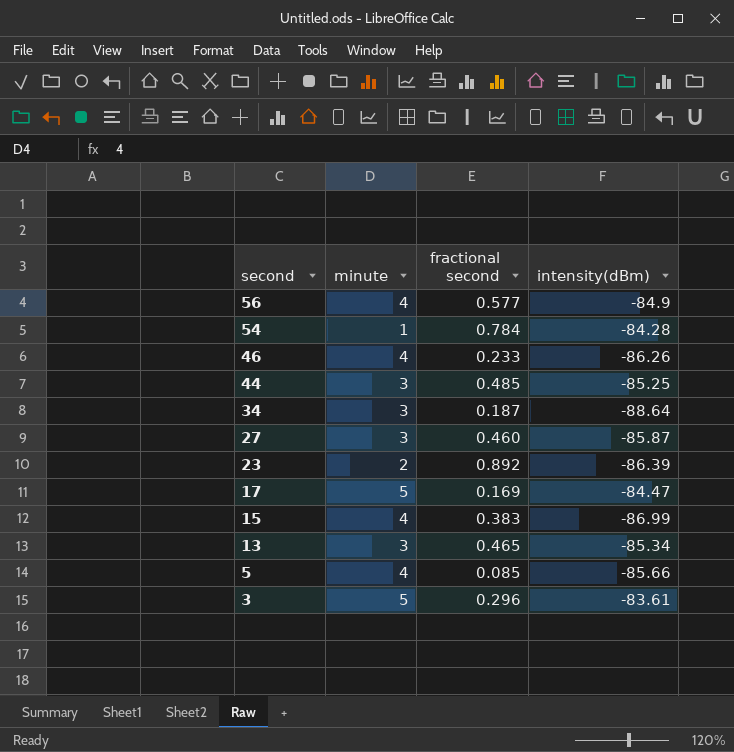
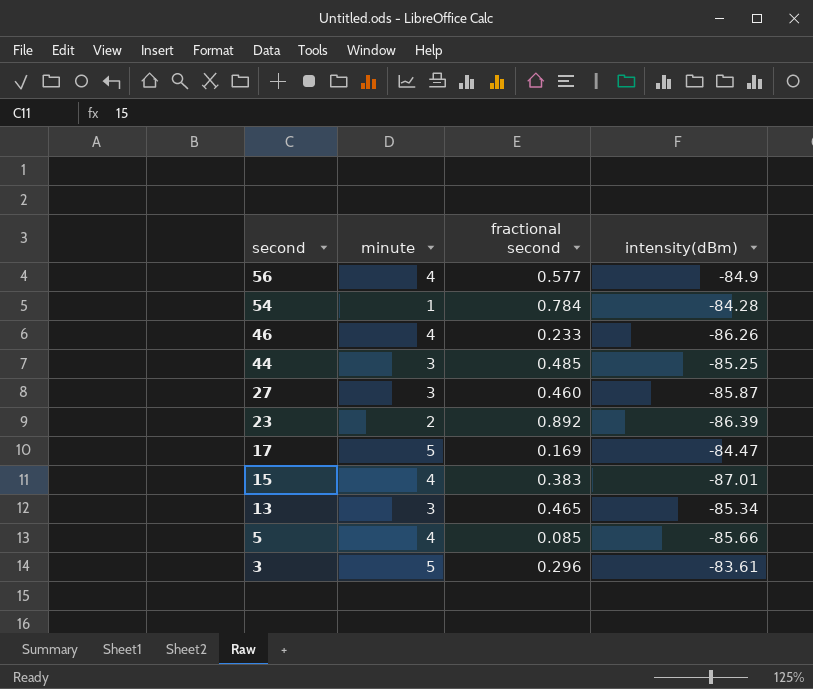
row 34: 3 | 0.187 | -88.64 -> none
15 | intensity(dBm): -86.99 -> -87.01

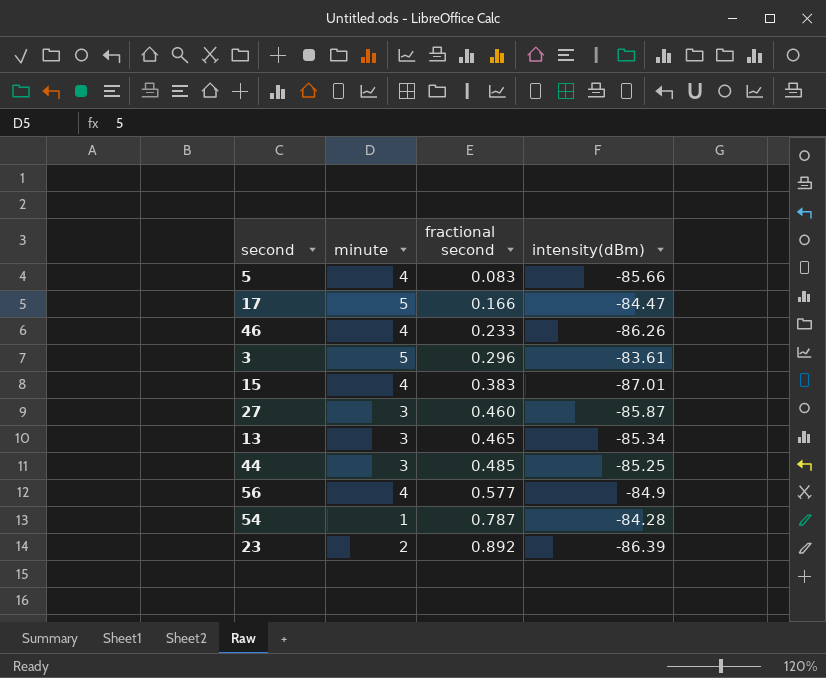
row order: second descending -> fractional second ascending
5 | fractional second: 0.085 -> 0.083
17 | fractional second: 0.169 -> 0.166
54 | fractional second: 0.784 -> 0.787

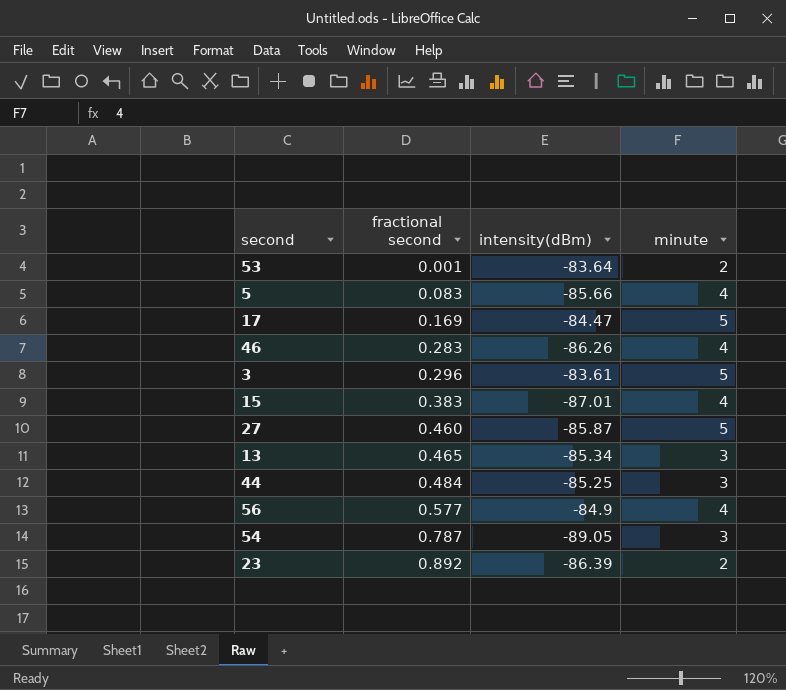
column minute | position: 2 -> 4
row 53: none -> 0.001 | -83.64 | 2
17 | fractional second: 0.166 -> 0.169
46 | fractional second: 0.233 -> 0.283
27 | minute: 3 -> 5
44 | fractional second: 0.485 -> 0.484
54 | intensity(dBm): -84.28 -> -89.05
54 | minute: 1 -> 3

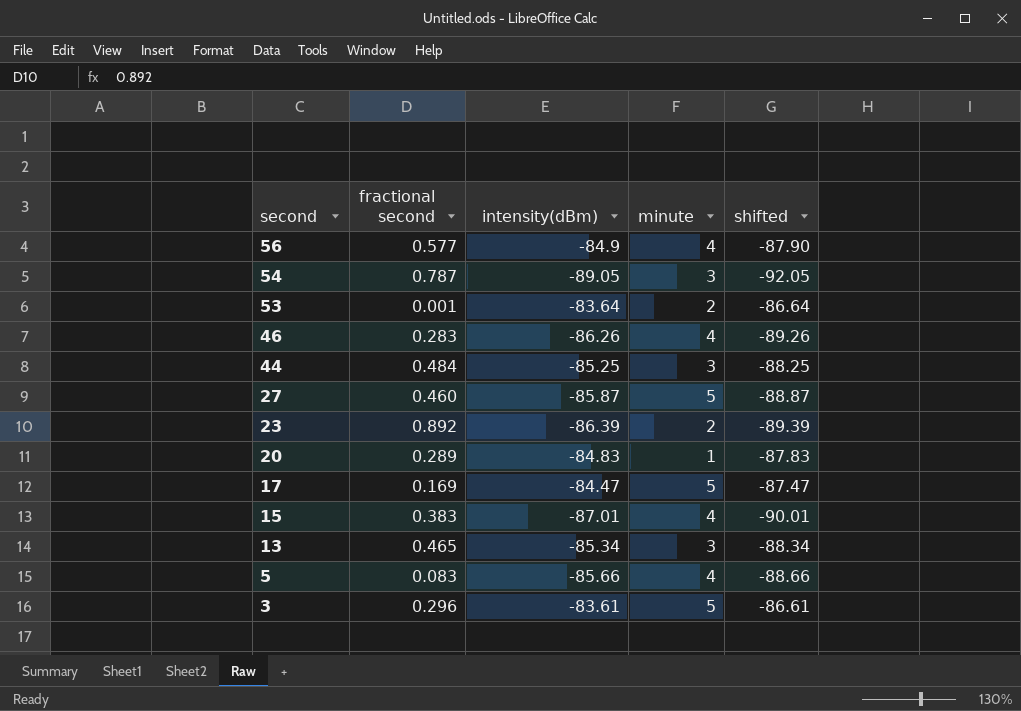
row order: fractional second ascending -> second descending
column shifted | formula: none -> [intensity(dBm)] - 3
row 20: none -> 0.289 | -84.83 | 1 | -87.83

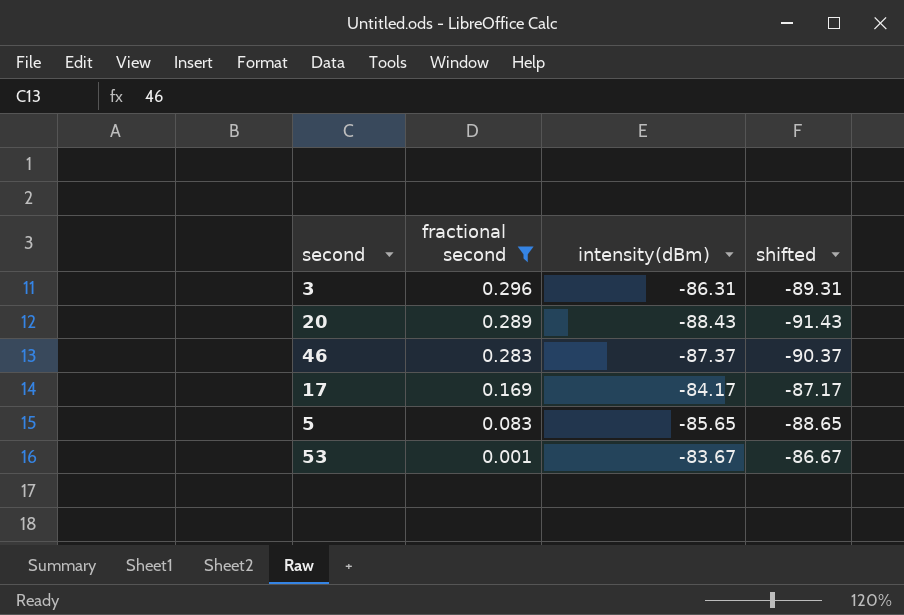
filter: none -> fractional second <= 0.296
row order: second descending -> fractional second descending
column minute | position: 4 -> none
3 | intensity(dBm): -83.61 -> -86.31
3 | shifted: -86.61 -> -89.31
20 | intensity(dBm): -84.83 -> -88.43
20 | shifted: -87.83 -> -91.43
46 | intensity(dBm): -86.26 -> -87.37
46 | shifted: -89.26 -> -90.37
17 | intensity(dBm): -84.47 -> -84.17
17 | shifted: -87.47 -> -87.17
5 | intensity(dBm): -85.66 -> -85.65
5 | shifted: -88.66 -> -88.65
53 | intensity(dBm): -83.64 -> -83.67
53 | shifted: -86.64 -> -86.67

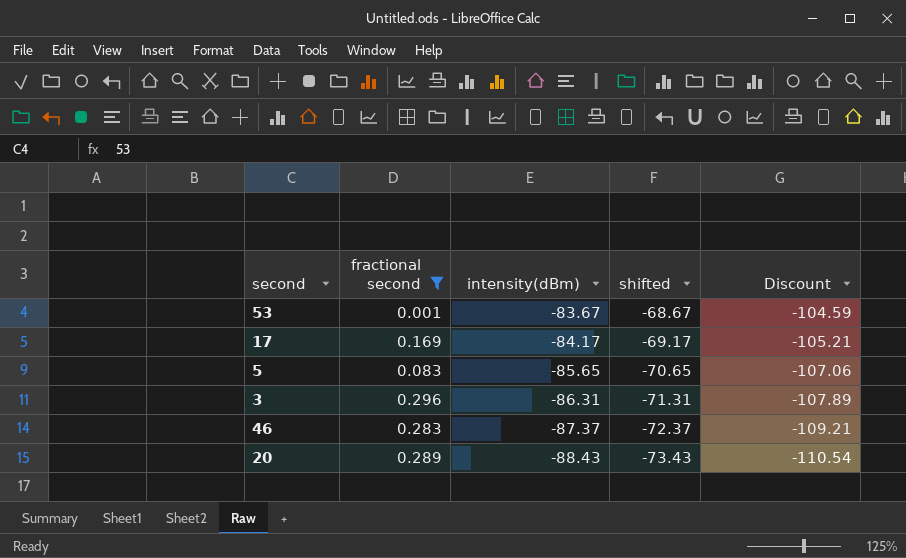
row order: fractional second descending -> intensity(dBm) descending
column shifted | formula: [intensity(dBm)] - 3 -> [intensity(dBm)] + 15
column Discount | formula: none -> [intensity(dBm)] * 1.25

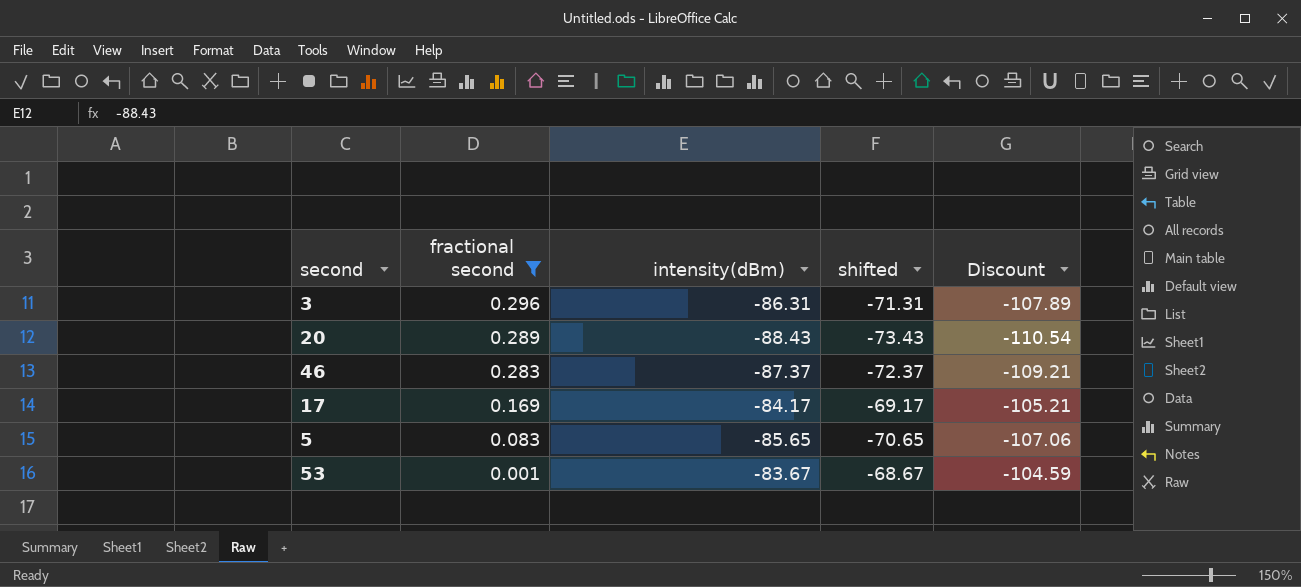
row order: intensity(dBm) descending -> fractional second descending

